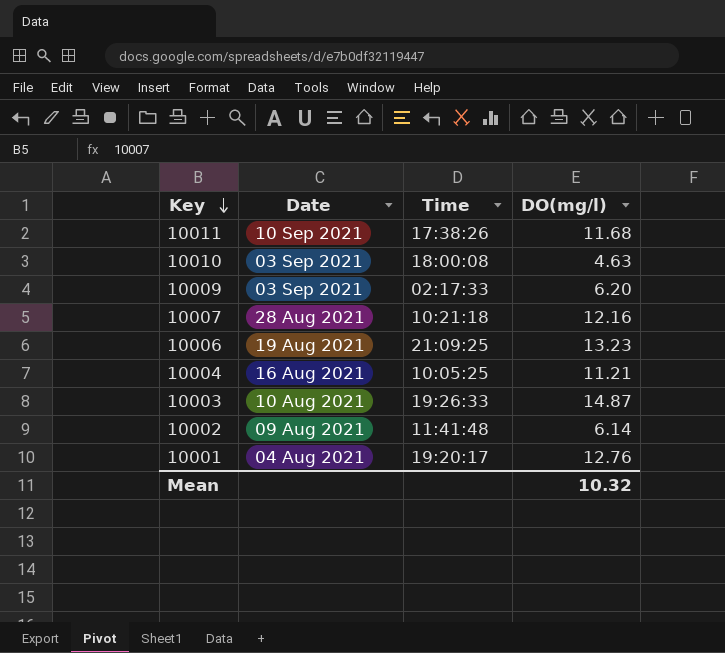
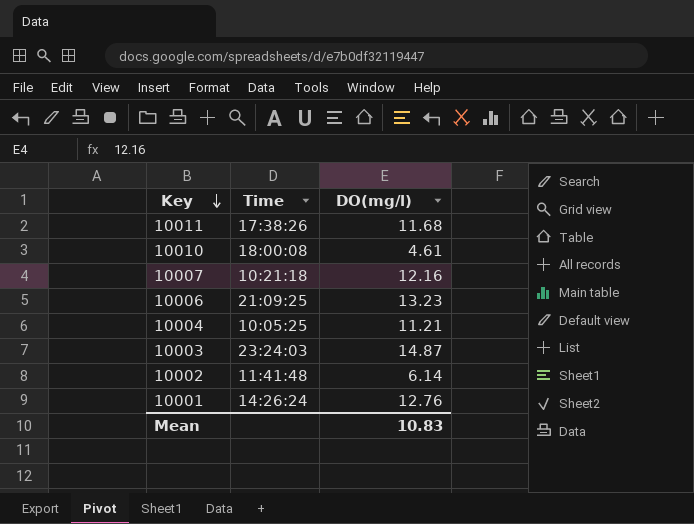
column Date | position: 2 -> none
row 10009: 03 Sep 2021 | 02:17:33 | 6.20 -> none
10010 | DO(mg/l): 4.63 -> 4.61
10003 | Time: 19:26:33 -> 23:24:03
10001 | Time: 19:20:17 -> 14:26:24
Mean | DO(mg/l): 10.32 -> 10.83

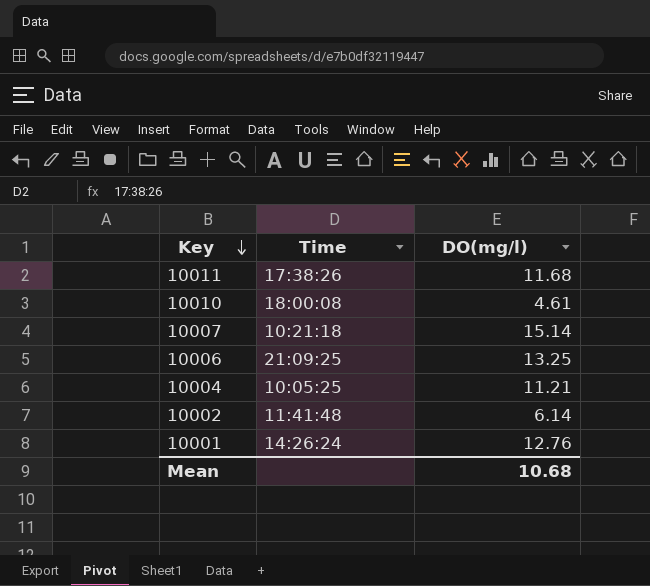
row 10003: 23:24:03 | 14.87 -> none
10007 | DO(mg/l): 12.16 -> 15.14
10006 | DO(mg/l): 13.23 -> 13.25
Mean | DO(mg/l): 10.83 -> 10.68

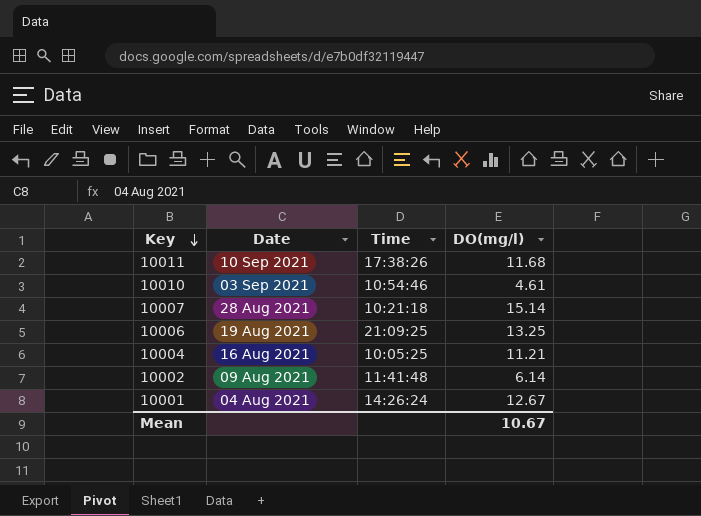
column Date | position: none -> 2
10010 | Time: 18:00:08 -> 10:54:46
10001 | DO(mg/l): 12.76 -> 12.67
Mean | DO(mg/l): 10.68 -> 10.67

